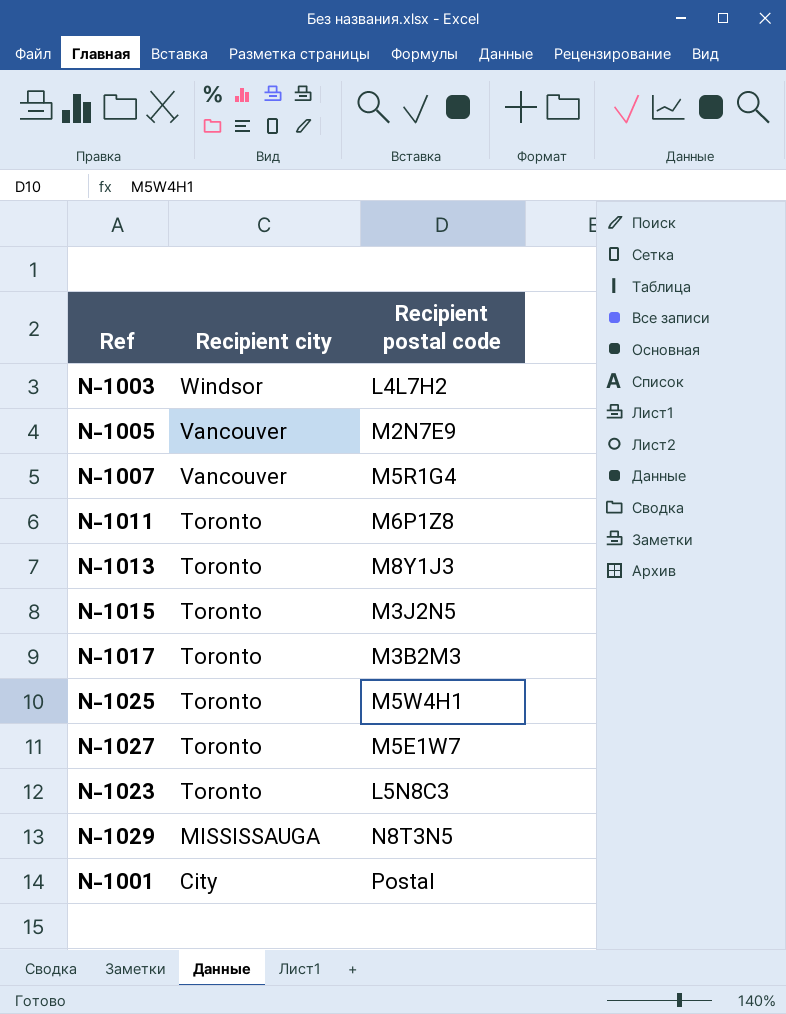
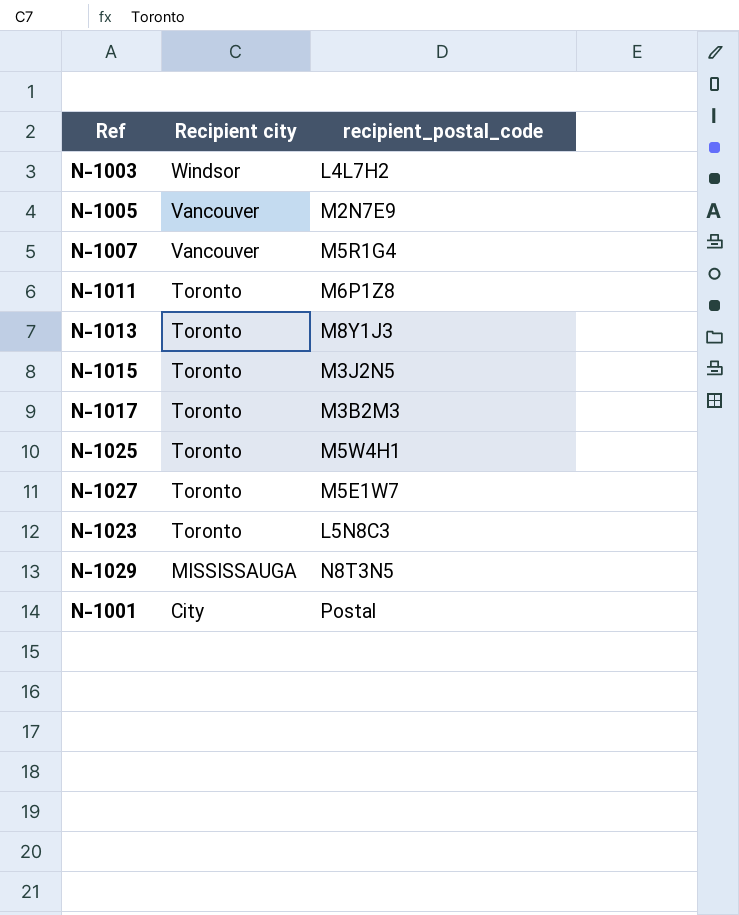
column name: Recipient postal code -> recipient_postal_code

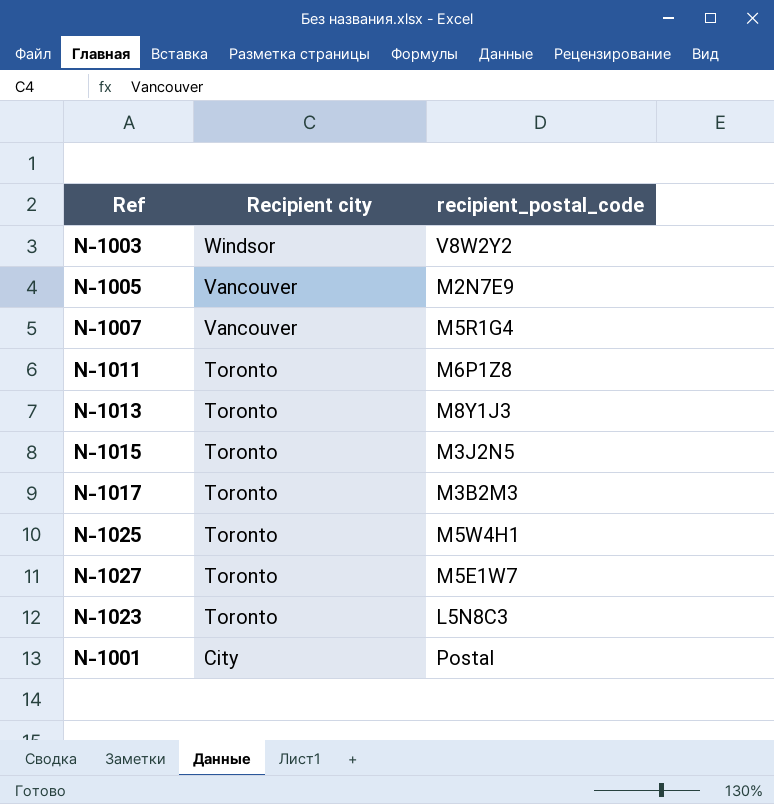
row N-1029: MISSISSAUGA | N8T3N5 -> none
N-1003 | recipient_postal_code: L4L7H2 -> V8W2Y2

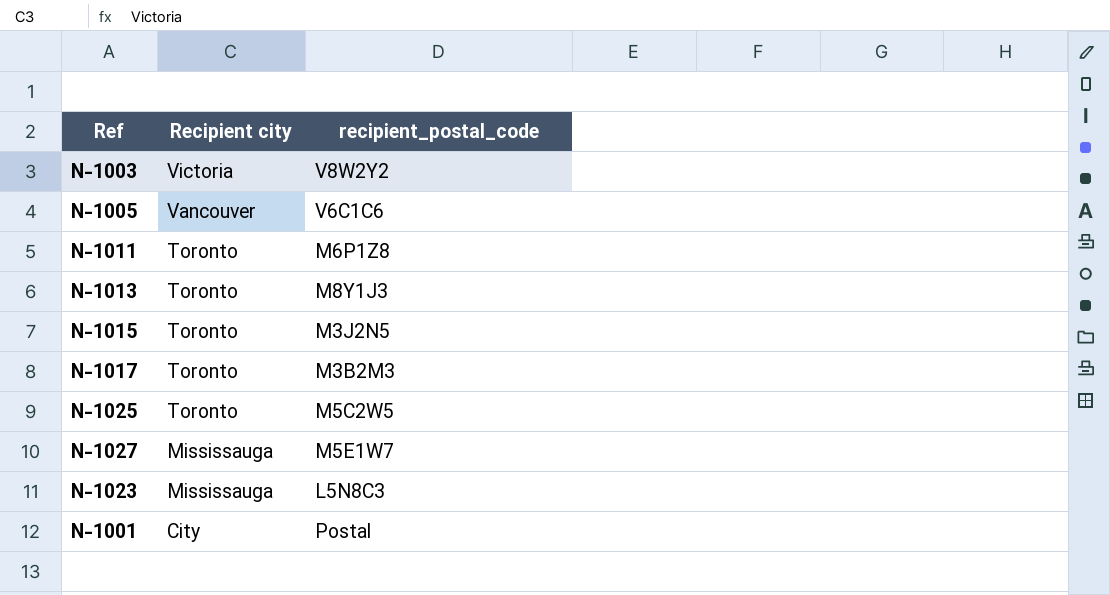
row N-1007: Vancouver | M5R1G4 -> none
N-1003 | Recipient city: Windsor -> Victoria
N-1005 | recipient_postal_code: M2N7E9 -> V6C1C6
N-1025 | recipient_postal_code: M5W4H1 -> M5C2W5
N-1027 | Recipient city: Toronto -> Mississauga
N-1023 | Recipient city: Toronto -> Mississauga

